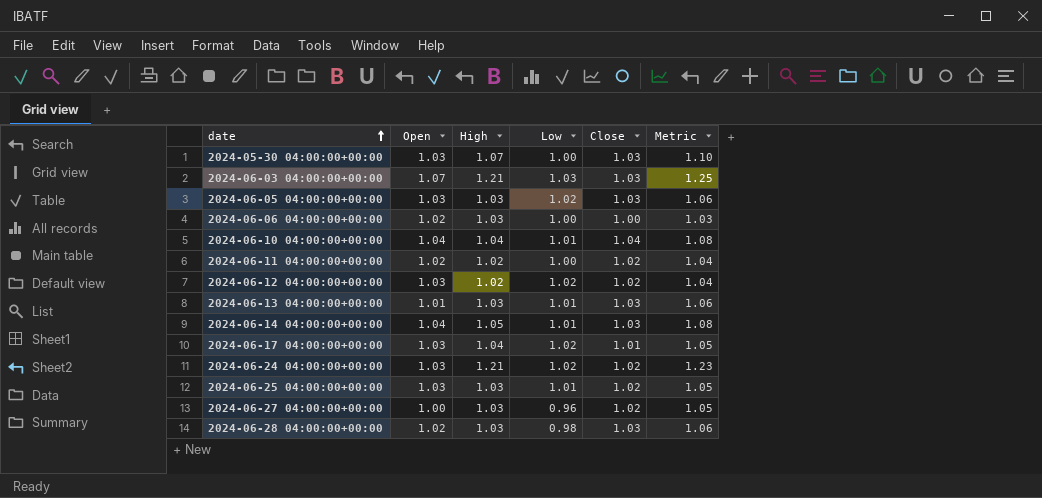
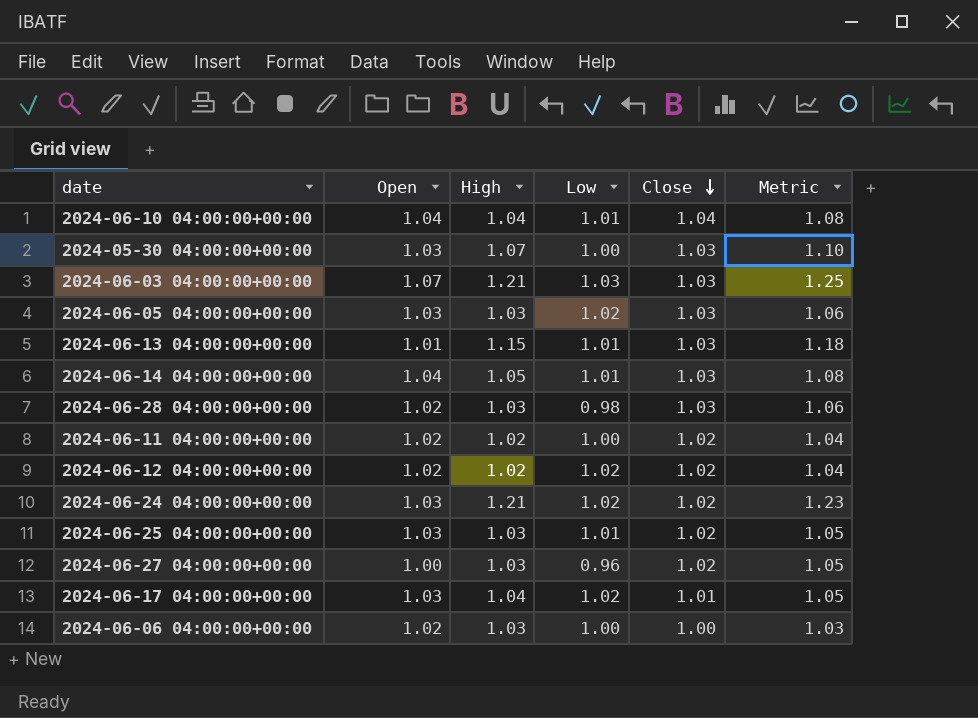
row order: date ascending -> Close descending
2024-06-13 04:00:00+00:00 | High: 1.03 -> 1.15
2024-06-13 04:00:00+00:00 | Metric: 1.06 -> 1.18
2024-06-12 04:00:00+00:00 | Open: 1.03 -> 1.02

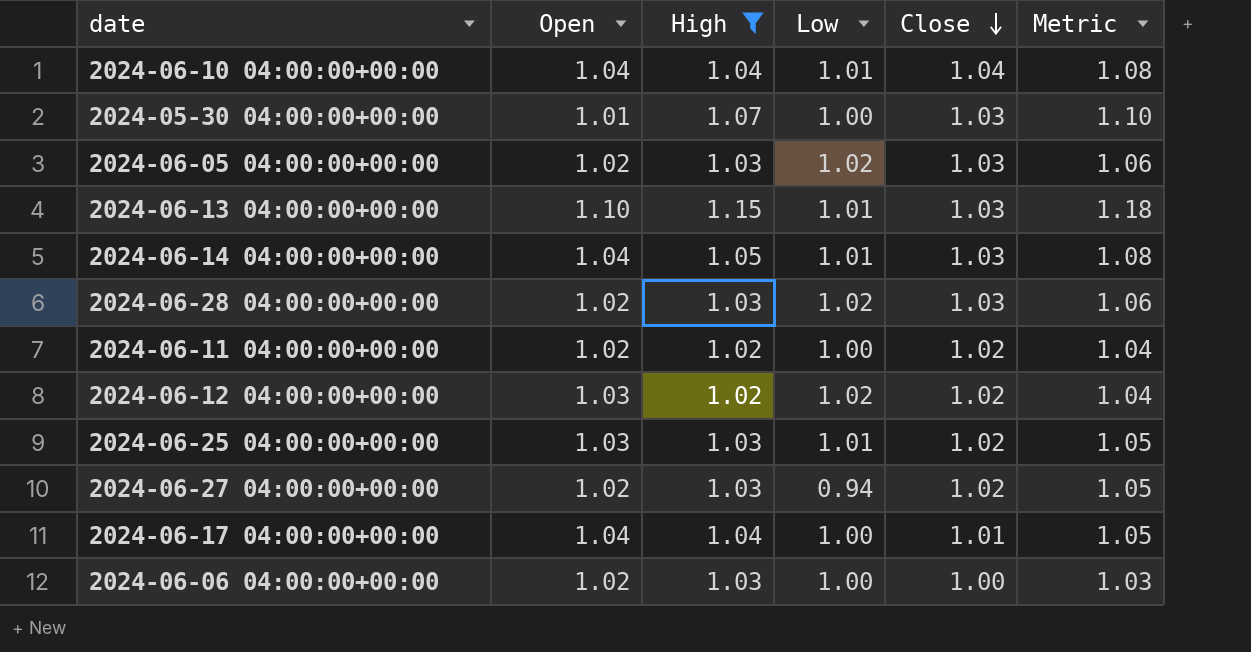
filter: none -> High != 1.21
2024-05-30 04:00:00+00:00 | Open: 1.03 -> 1.01
2024-06-05 04:00:00+00:00 | Open: 1.03 -> 1.02
2024-06-13 04:00:00+00:00 | Open: 1.01 -> 1.10
2024-06-28 04:00:00+00:00 | Low: 0.98 -> 1.02
2024-06-12 04:00:00+00:00 | Open: 1.02 -> 1.03
2024-06-27 04:00:00+00:00 | Open: 1.00 -> 1.02
2024-06-27 04:00:00+00:00 | Low: 0.96 -> 0.94
2024-06-17 04:00:00+00:00 | Open: 1.03 -> 1.04
2024-06-17 04:00:00+00:00 | Low: 1.02 -> 1.00

